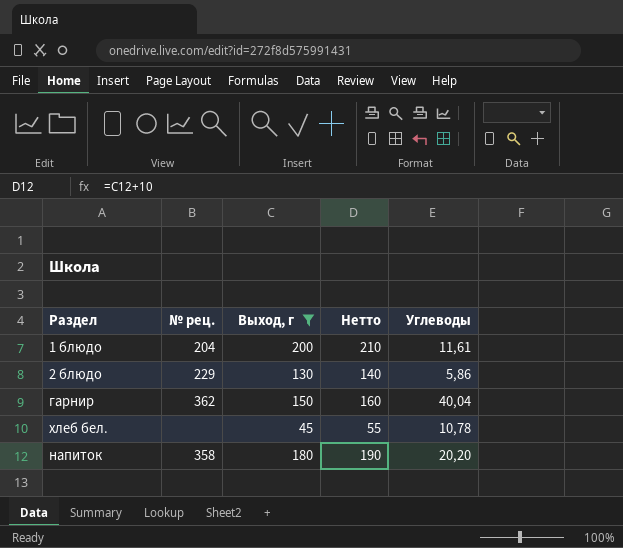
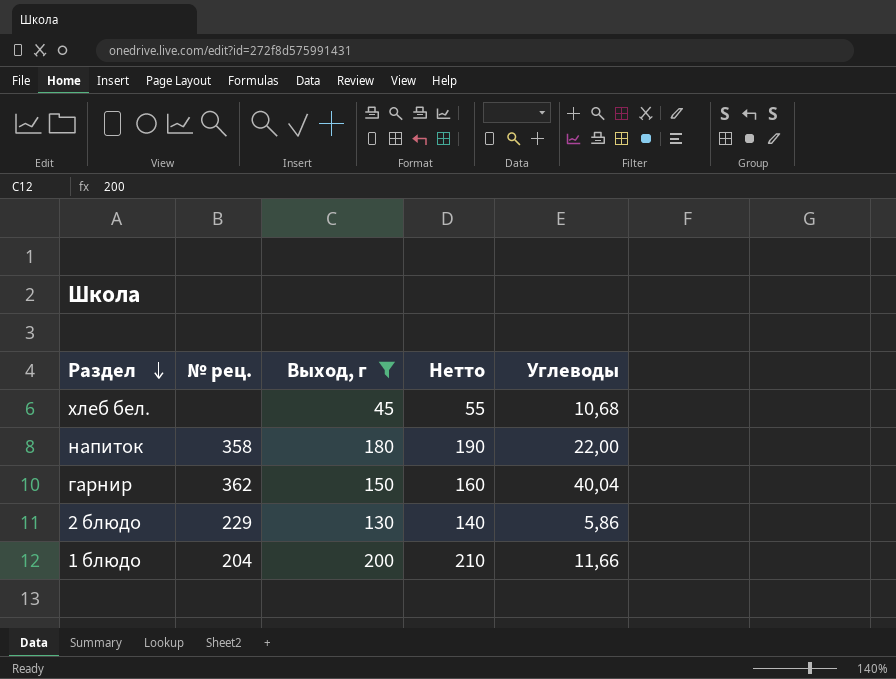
row order: none -> Раздел descending
хлеб бел. | Углеводы: 10,78 -> 10,68
напиток | Углеводы: 20,20 -> 22,00
1 блюдо | Углеводы: 11,61 -> 11,66

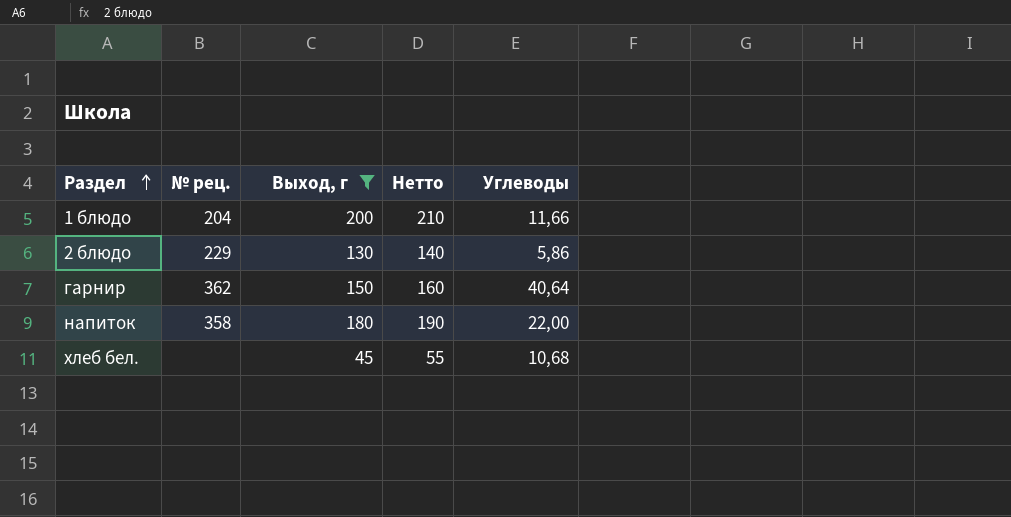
row order: Раздел descending -> Раздел ascending
гарнир | Углеводы: 40,04 -> 40,64

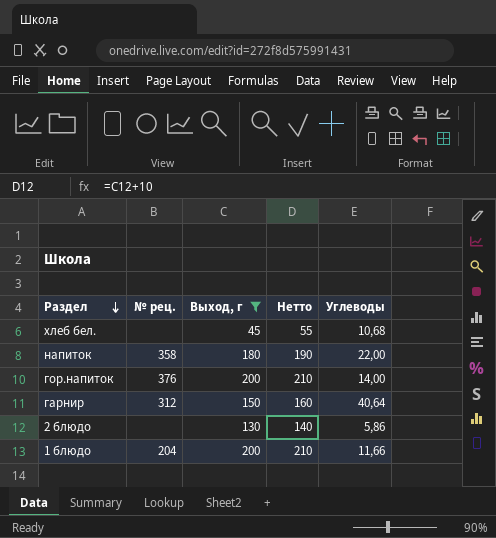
row order: Раздел ascending -> Раздел descending
row гор.напиток: none -> 376 | 200 | 210 | 14,00
гарнир | № рец.: 362 -> 312
2 блюдо | № рец.: 229 -> none

